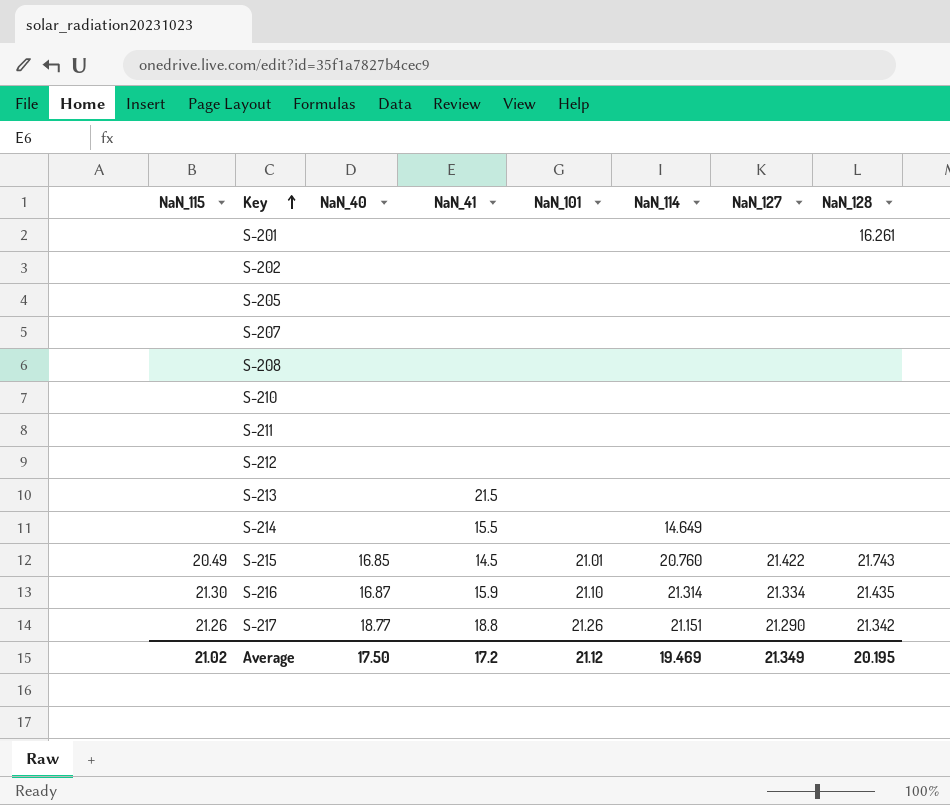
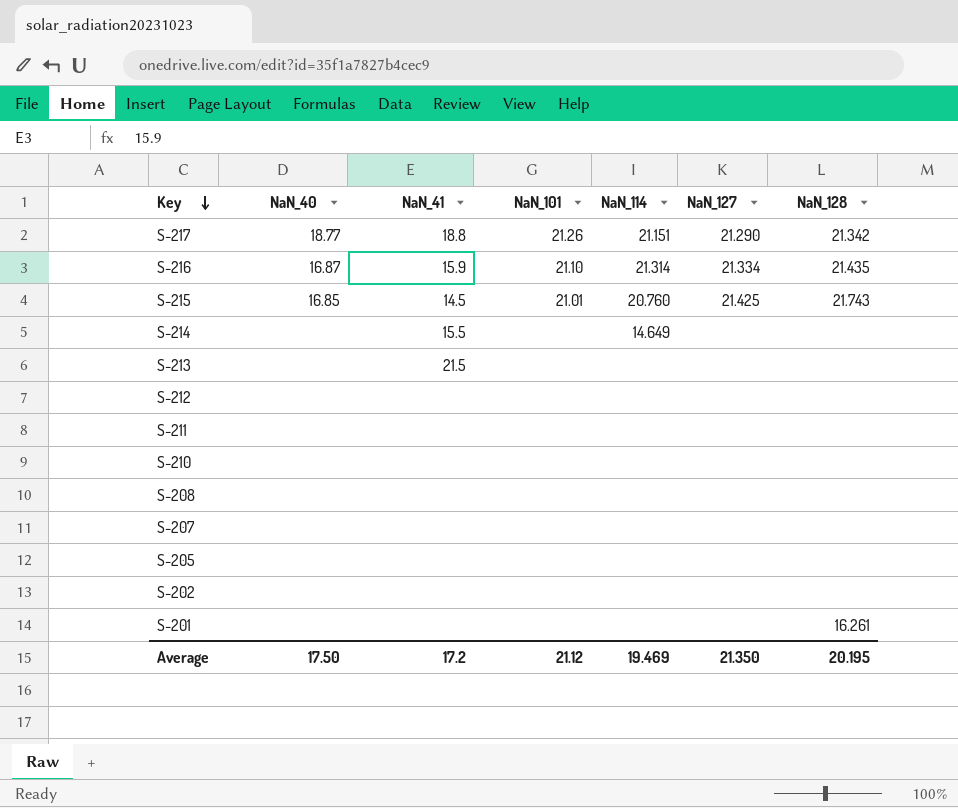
row order: Key ascending -> Key descending
column NaN_115 | position: 1 -> none
S-215 | NaN_127: 21.422 -> 21.425
Average | NaN_127: 21.349 -> 21.350

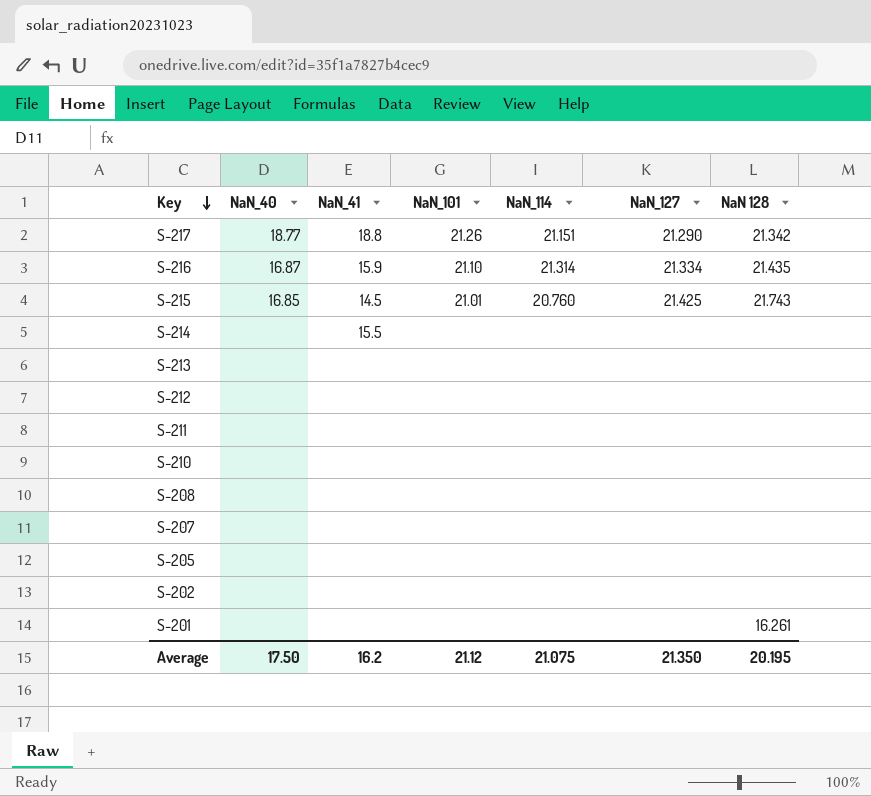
column name: NaN_128 -> NaN 128
S-214 | NaN_114: 14.649 -> none
S-213 | NaN_41: 21.5 -> none
Average | NaN_41: 17.2 -> 16.2
Average | NaN_114: 19.469 -> 21.075

